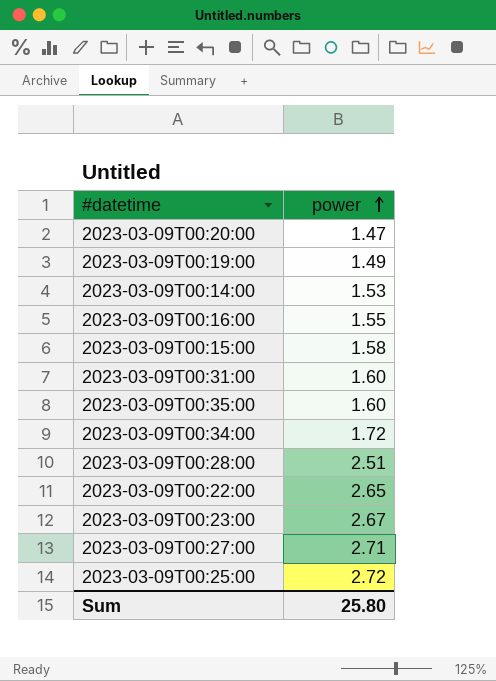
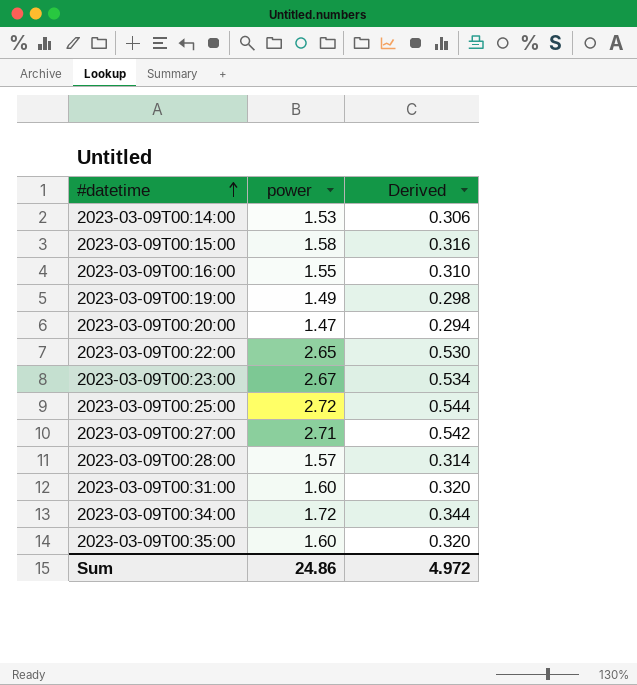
row order: power ascending -> #datetime ascending
column Derived | formula: none -> [power] * 0.2
2023-03-09T00:28:00 | power: 2.51 -> 1.57
Sum | power: 25.80 -> 24.86

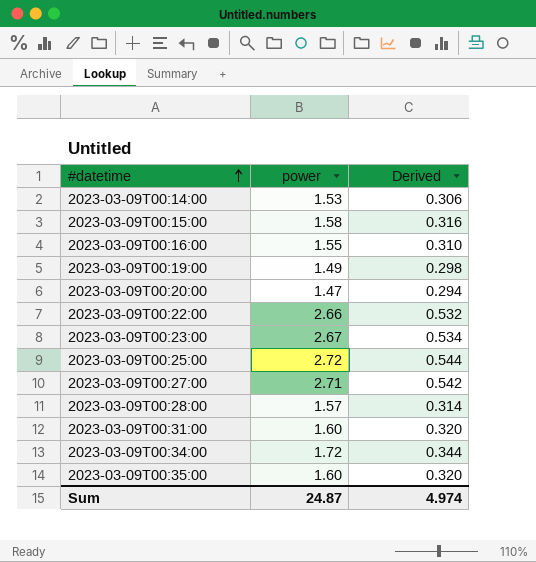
2023-03-09T00:22:00 | power: 2.65 -> 2.66
2023-03-09T00:22:00 | Derived: 0.530 -> 0.532
Sum | power: 24.86 -> 24.87
Sum | Derived: 4.972 -> 4.974

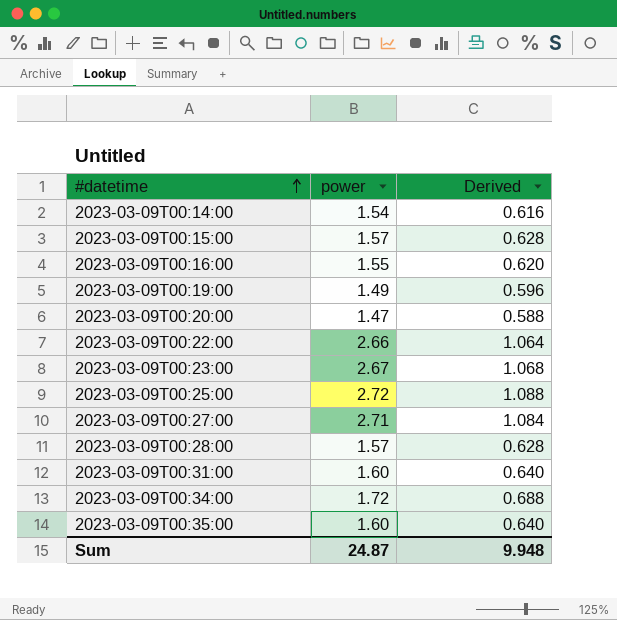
column Derived | formula: [power] * 0.2 -> [power] * 0.4
2023-03-09T00:14:00 | power: 1.53 -> 1.54
2023-03-09T00:15:00 | power: 1.58 -> 1.57
Sum | Derived: 4.974 -> 9.948

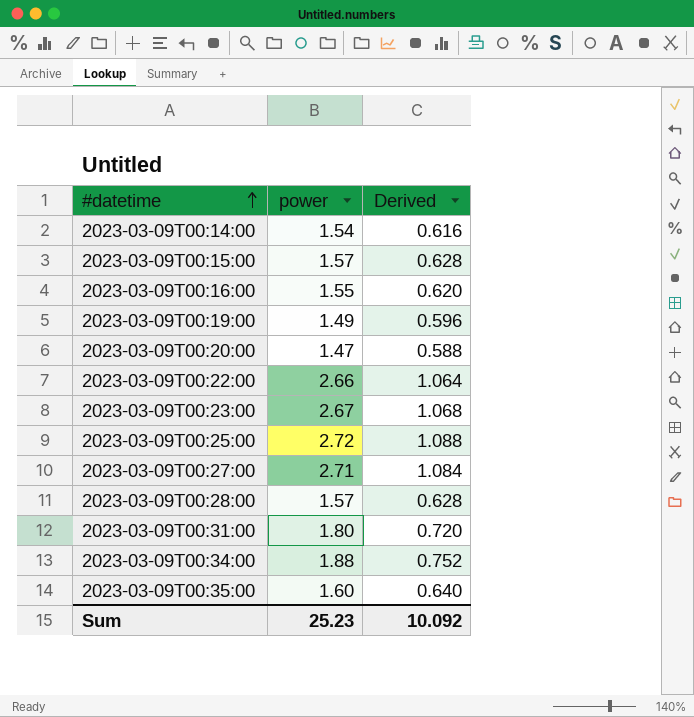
2023-03-09T00:31:00 | power: 1.60 -> 1.80
2023-03-09T00:31:00 | Derived: 0.640 -> 0.720
2023-03-09T00:34:00 | power: 1.72 -> 1.88
2023-03-09T00:34:00 | Derived: 0.688 -> 0.752
Sum | power: 24.87 -> 25.23
Sum | Derived: 9.948 -> 10.092

